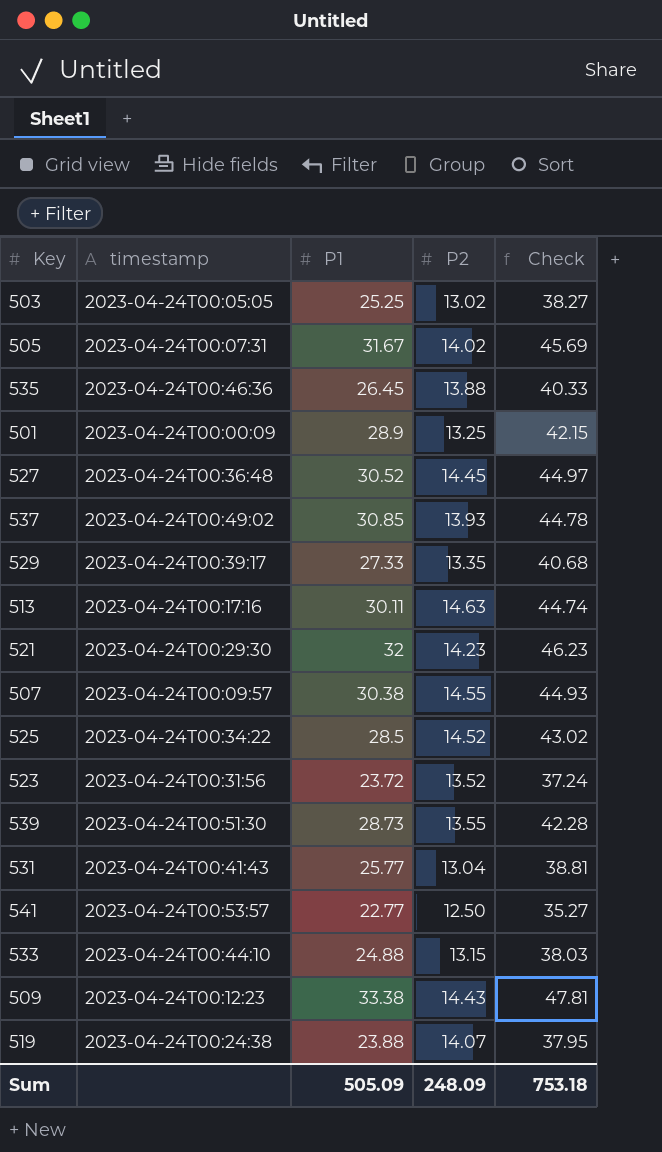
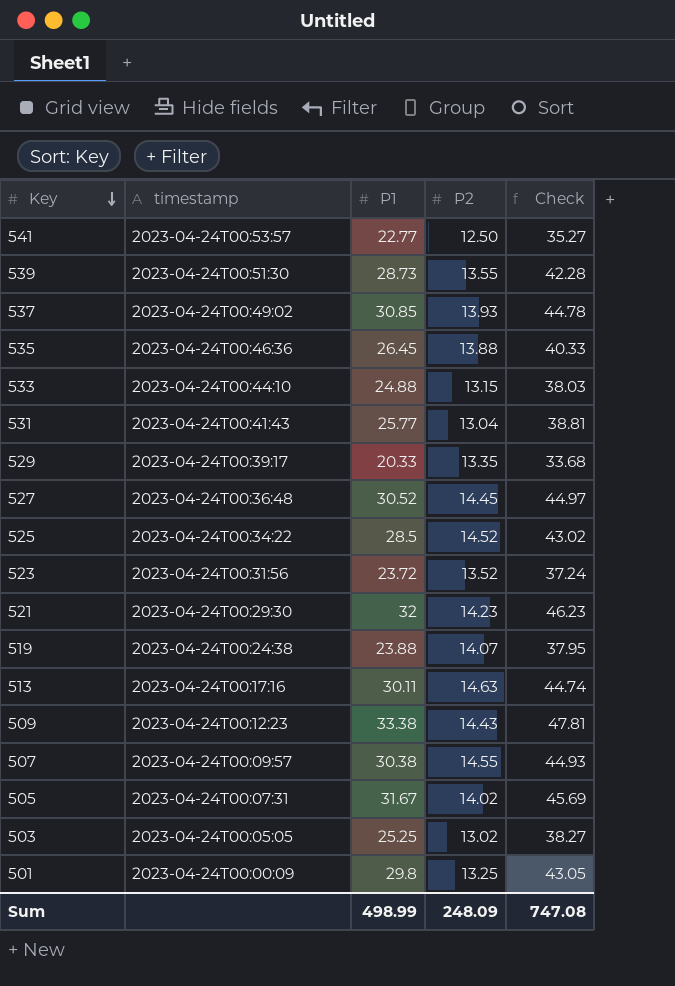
row order: none -> Key descending
529 | P1: 27.33 -> 20.33
529 | Check: 40.68 -> 33.68
501 | P1: 28.9 -> 29.8
501 | Check: 42.15 -> 43.05
Sum | P1: 505.09 -> 498.99
Sum | Check: 753.18 -> 747.08

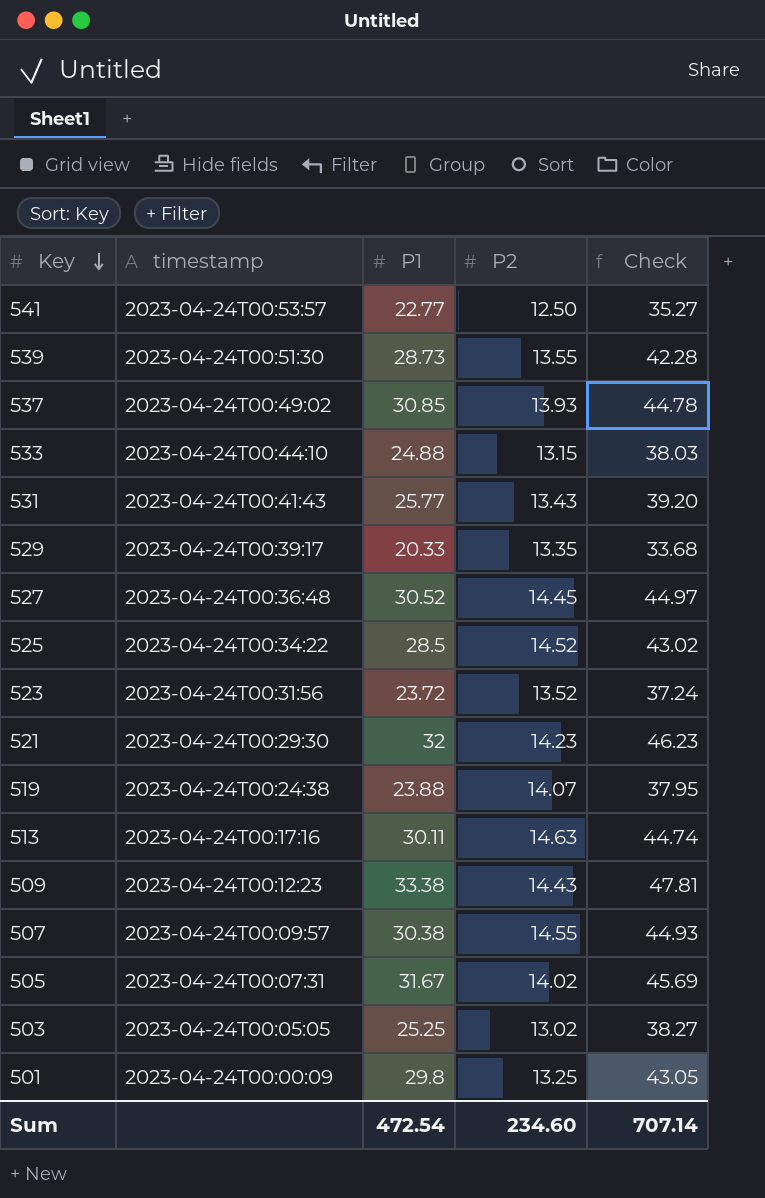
row 535: 2023-04-24T00:46:36 | 26.45 | 13.88 | 40.33 -> none
531 | P2: 13.04 -> 13.43
531 | Check: 38.81 -> 39.20
Sum | P1: 498.99 -> 472.54
Sum | P2: 248.09 -> 234.60
Sum | Check: 747.08 -> 707.14

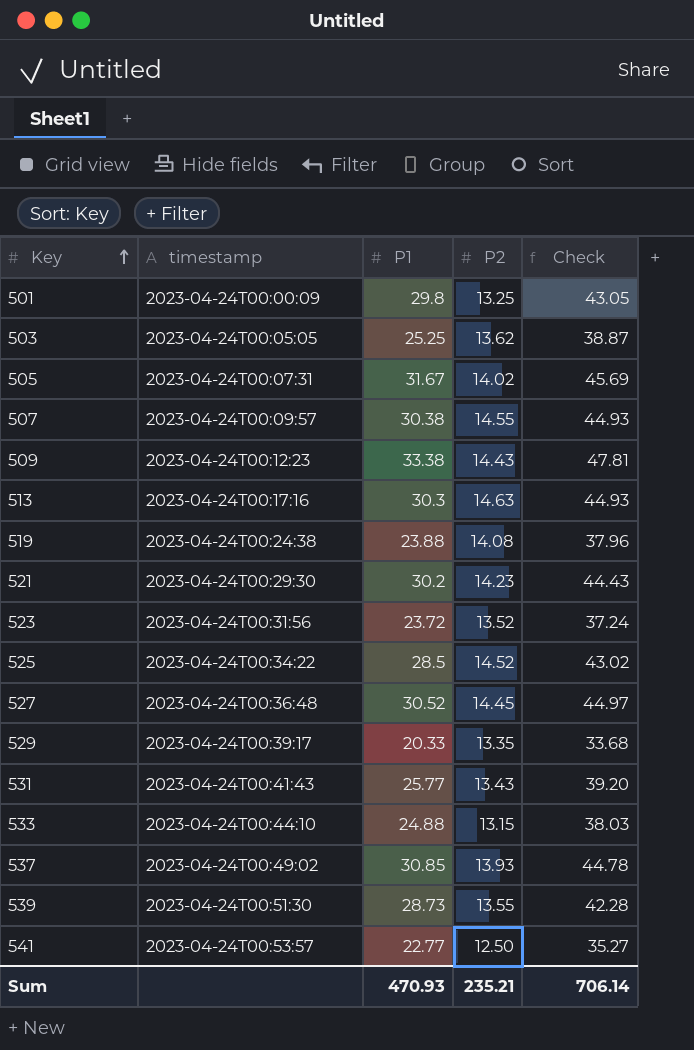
row order: Key descending -> Key ascending
503 | P2: 13.02 -> 13.62
503 | Check: 38.27 -> 38.87
513 | P1: 30.11 -> 30.3
513 | Check: 44.74 -> 44.93
519 | P2: 14.07 -> 14.08
519 | Check: 37.95 -> 37.96
521 | P1: 32 -> 30.2
521 | Check: 46.23 -> 44.43
Sum | P1: 472.54 -> 470.93
Sum | P2: 234.60 -> 235.21
Sum | Check: 707.14 -> 706.14

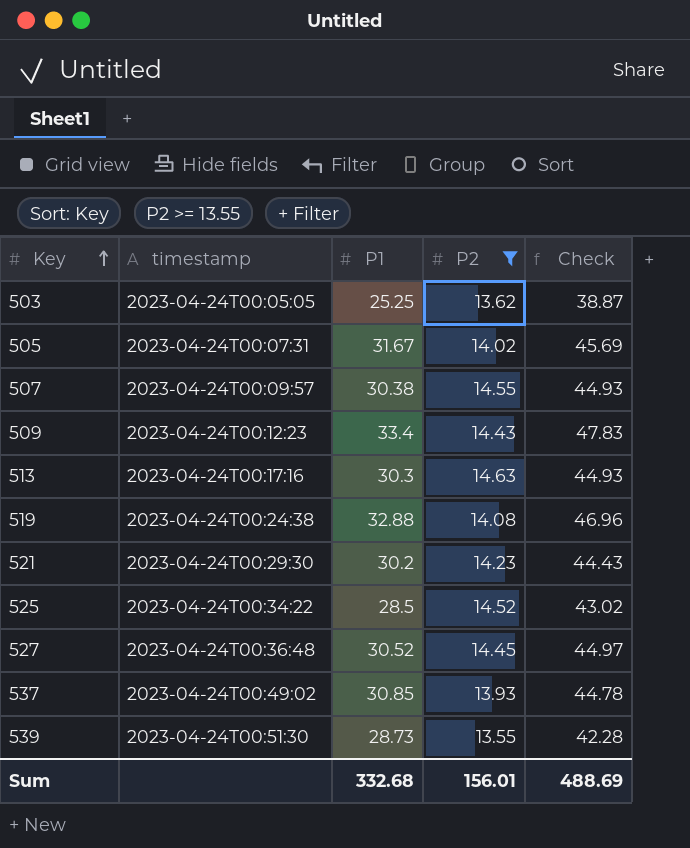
filter: none -> P2 >= 13.55
509 | P1: 33.38 -> 33.4
509 | Check: 47.81 -> 47.83
519 | P1: 23.88 -> 32.88
519 | Check: 37.96 -> 46.96
Sum | P1: 470.93 -> 332.68
Sum | P2: 235.21 -> 156.01
Sum | Check: 706.14 -> 488.69

